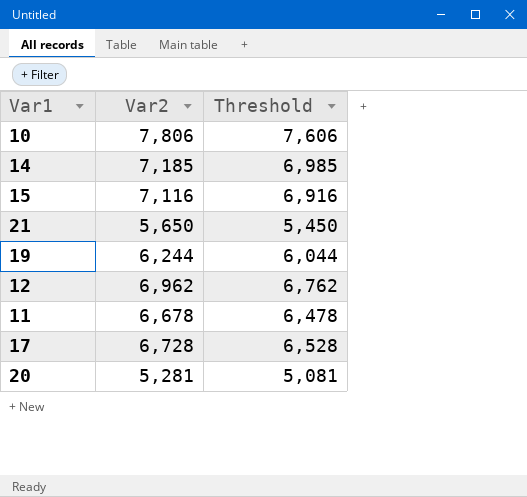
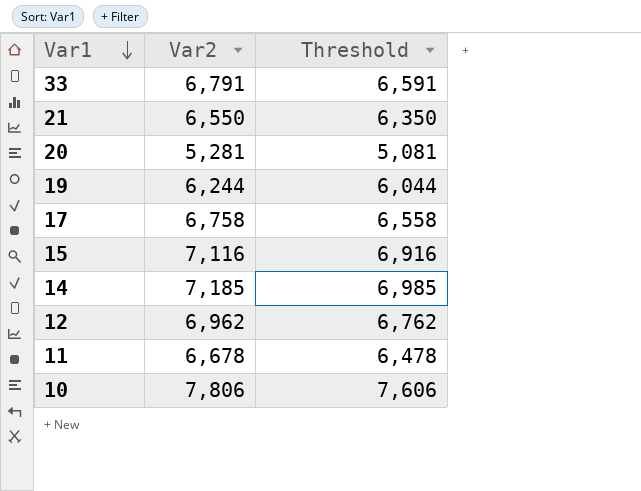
row order: none -> Var1 descending
row 33: none -> 6,791 | 6,591
21 | Var2: 5,650 -> 6,550
21 | Threshold: 5,450 -> 6,350
17 | Var2: 6,728 -> 6,758
17 | Threshold: 6,528 -> 6,558

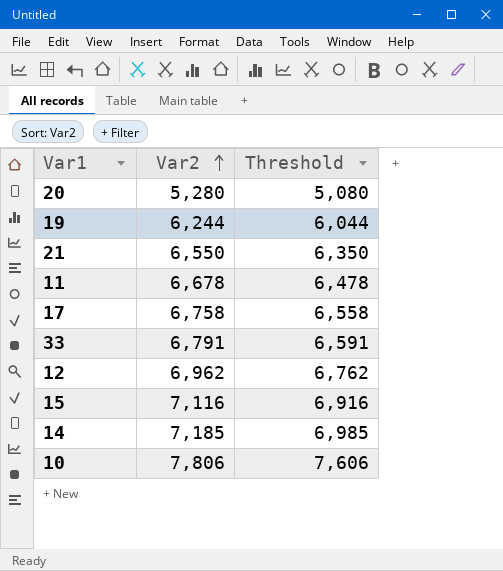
row order: Var1 descending -> Var2 ascending
20 | Var2: 5,281 -> 5,280
20 | Threshold: 5,081 -> 5,080

